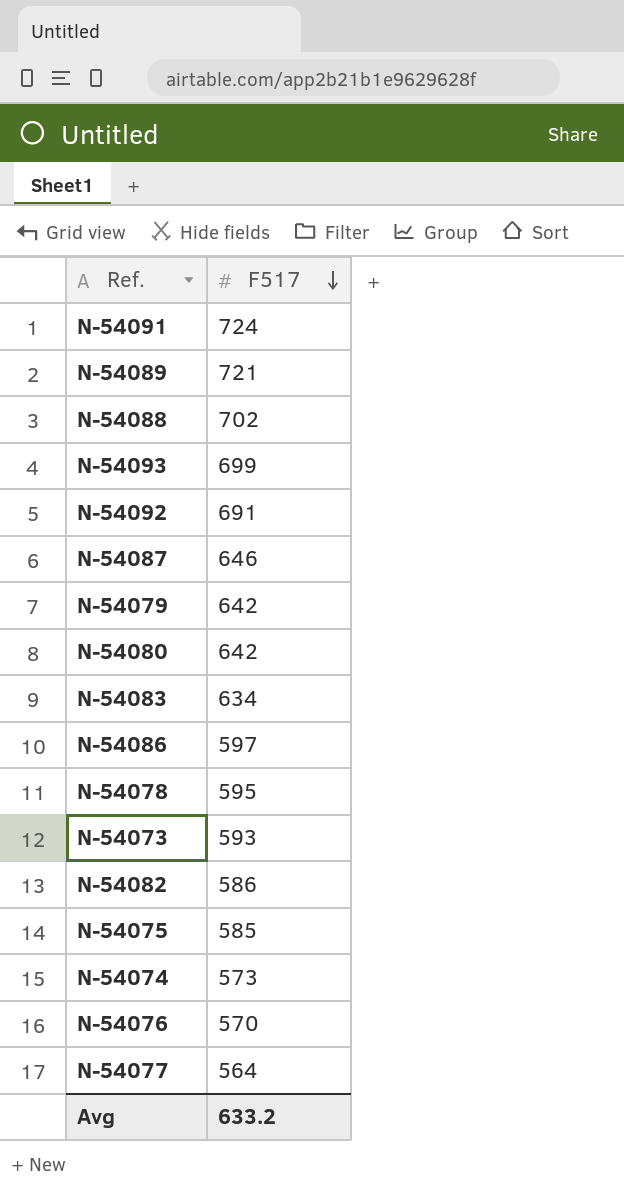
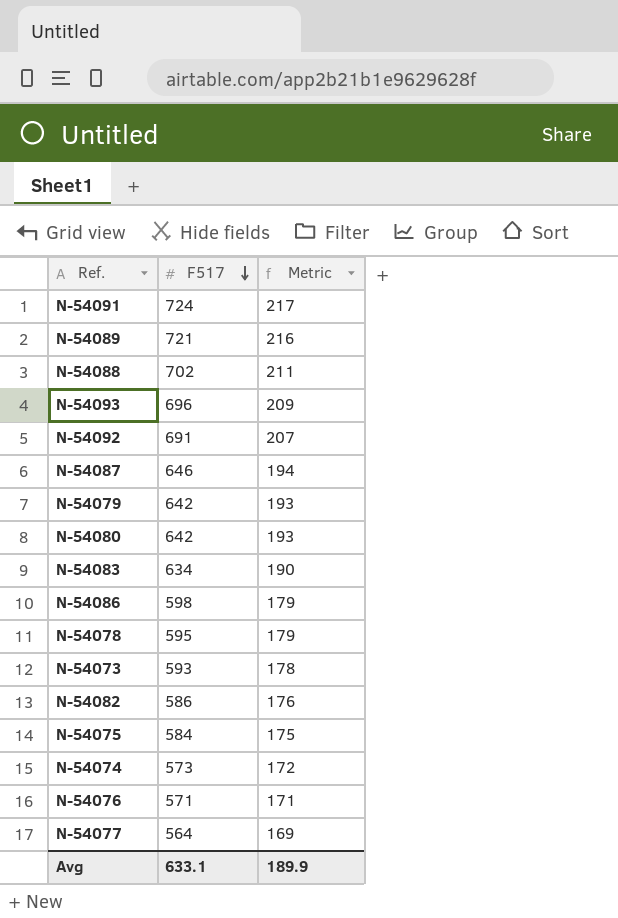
column Metric | formula: none -> [F517] * 0.3
N-54093 | F517: 699 -> 696
N-54086 | F517: 597 -> 598
N-54075 | F517: 585 -> 584
N-54076 | F517: 570 -> 571
Avg | F517: 633.2 -> 633.1

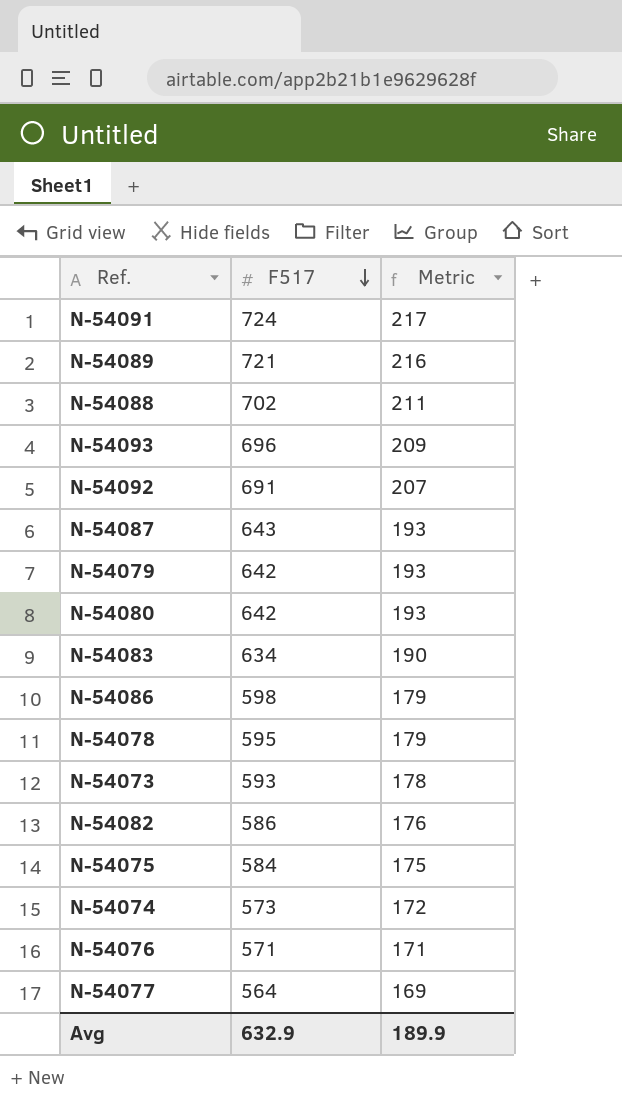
N-54087 | F517: 646 -> 643
N-54087 | Metric: 194 -> 193
Avg | F517: 633.1 -> 632.9

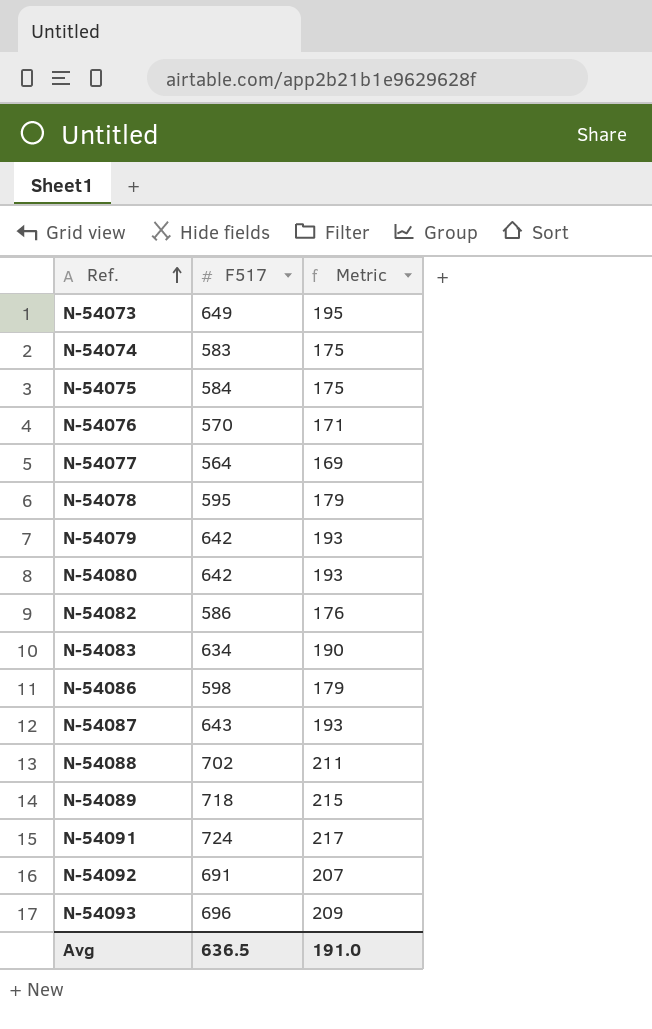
row order: F517 descending -> Ref. ascending
N-54073 | F517: 593 -> 649
N-54073 | Metric: 178 -> 195
N-54074 | F517: 573 -> 583
N-54074 | Metric: 172 -> 175
N-54076 | F517: 571 -> 570
N-54089 | F517: 721 -> 718
N-54089 | Metric: 216 -> 215
Avg | F517: 632.9 -> 636.5
Avg | Metric: 189.9 -> 191.0

